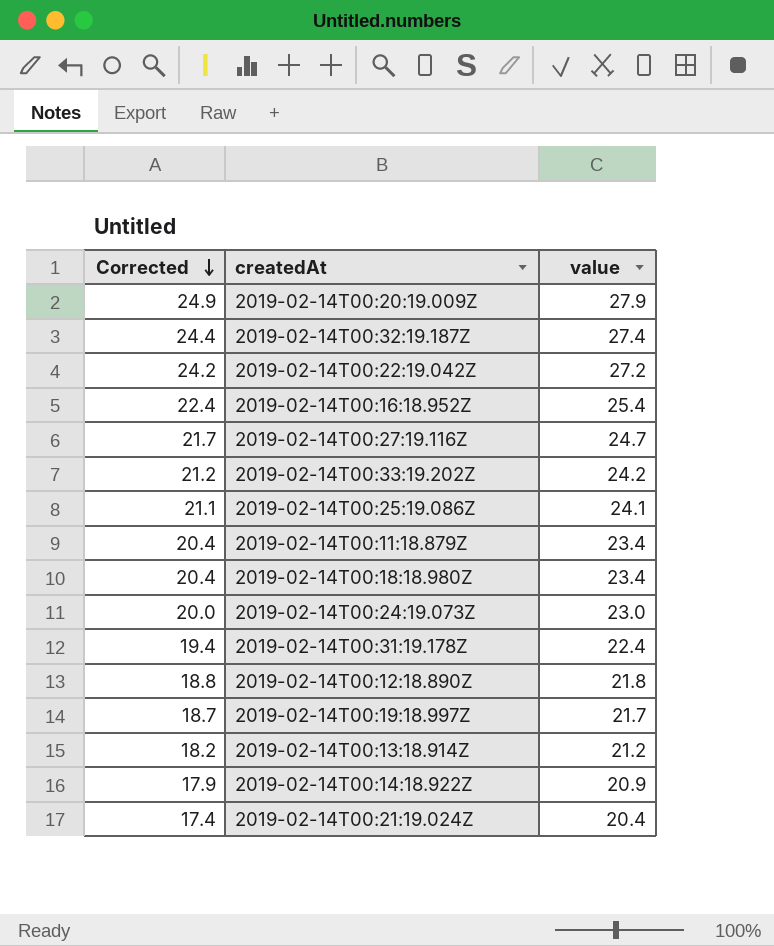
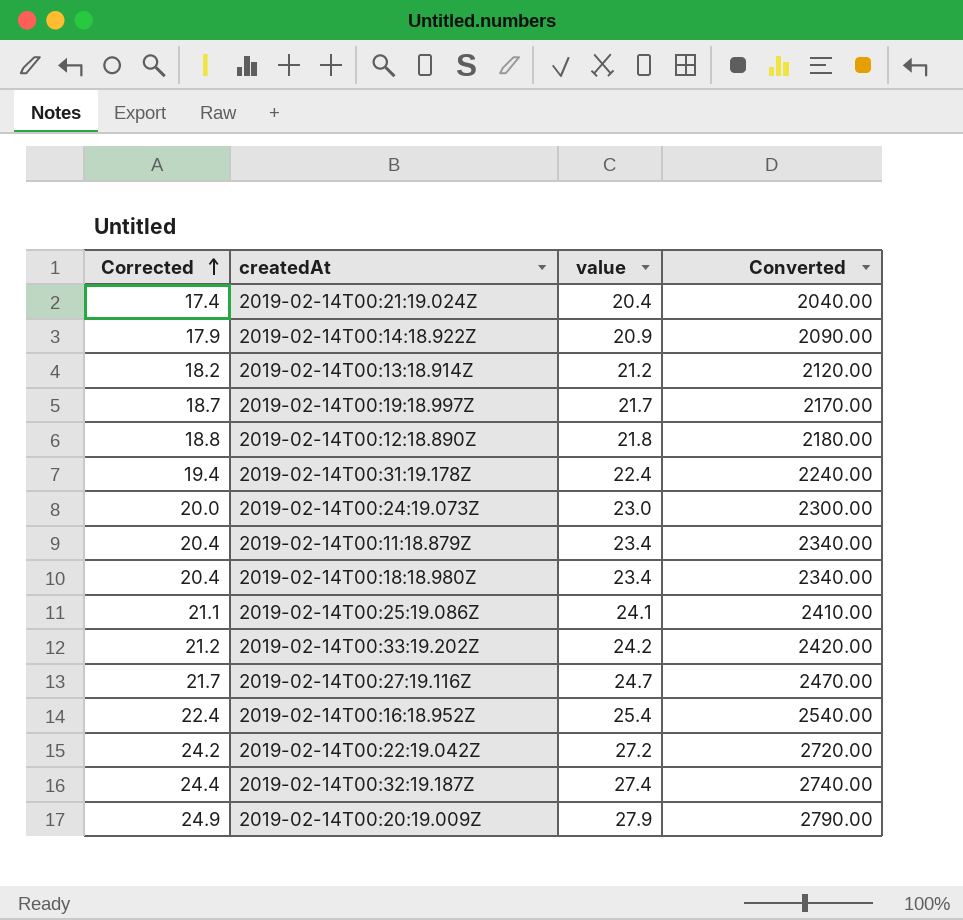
row order: Corrected descending -> Corrected ascending
column Converted | formula: none -> [value] * 100

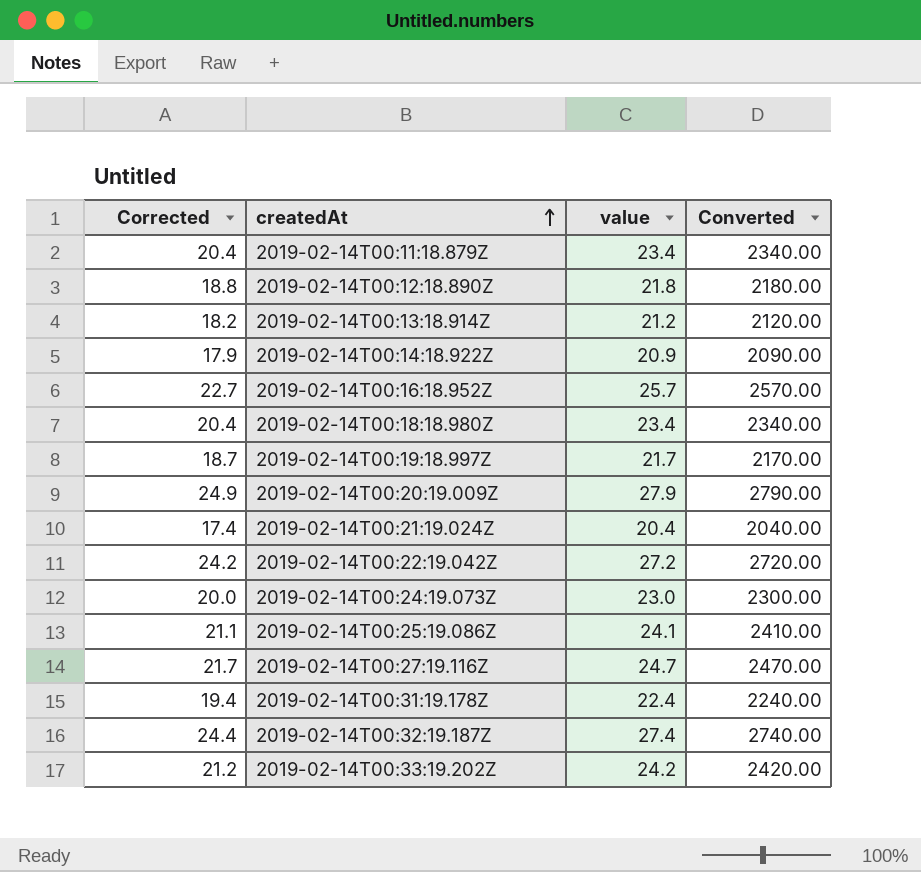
row order: Corrected ascending -> createdAt ascending
2019-02-14T00:16:18.952Z | Corrected: 22.4 -> 22.7
2019-02-14T00:16:18.952Z | value: 25.4 -> 25.7
2019-02-14T00:16:18.952Z | Converted: 2540.00 -> 2570.00

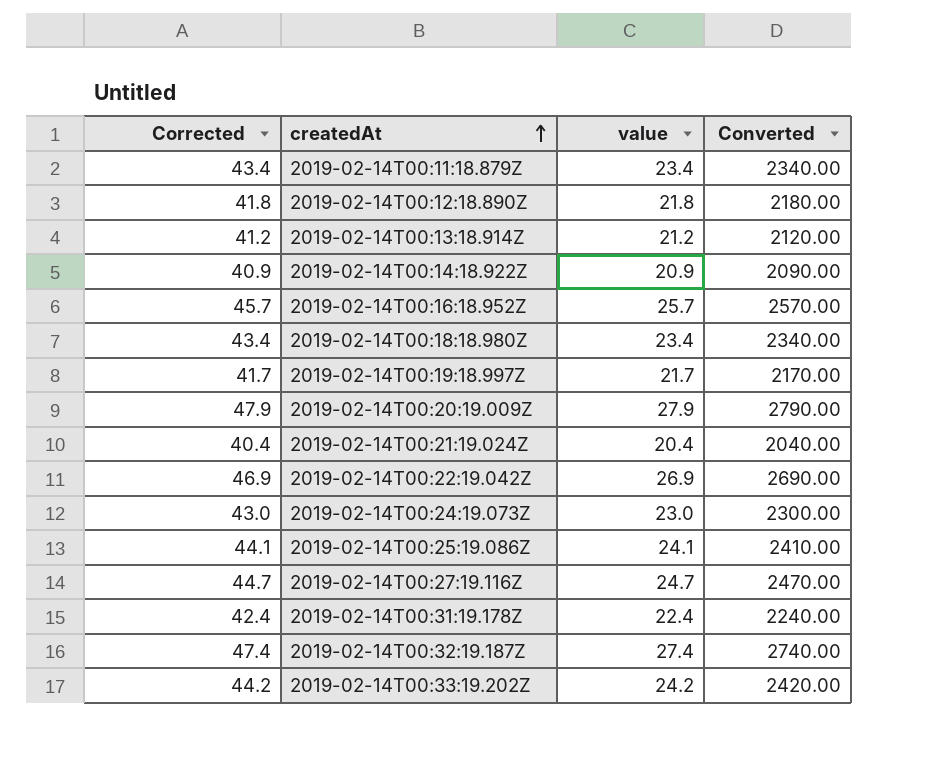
column Corrected | formula: [value] - 3 -> [value] + 20
2019-02-14T00:22:19.042Z | value: 27.2 -> 26.9
2019-02-14T00:22:19.042Z | Converted: 2720.00 -> 2690.00

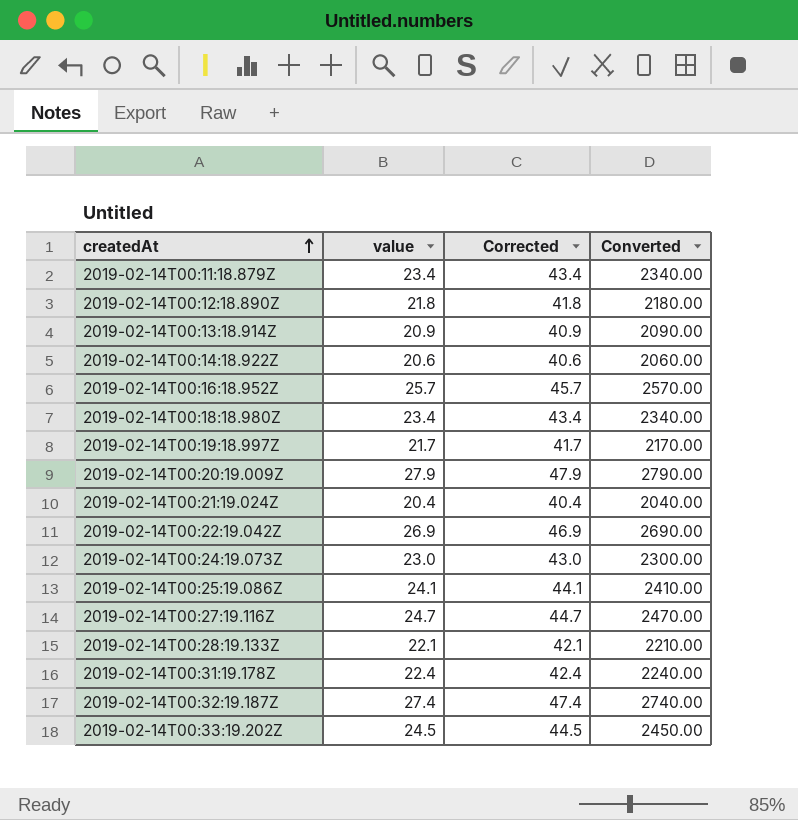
column Corrected | position: 1 -> 3
2019-02-14T00:13:18.914Z | value: 21.2 -> 20.9
2019-02-14T00:13:18.914Z | Corrected: 41.2 -> 40.9
2019-02-14T00:13:18.914Z | Converted: 2120.00 -> 2090.00
2019-02-14T00:14:18.922Z | value: 20.9 -> 20.6
2019-02-14T00:14:18.922Z | Corrected: 40.9 -> 40.6
2019-02-14T00:14:18.922Z | Converted: 2090.00 -> 2060.00
row 2019-02-14T00:28:19.133Z: none -> 22.1 | 42.1 | 2210.00
2019-02-14T00:33:19.202Z | value: 24.2 -> 24.5
2019-02-14T00:33:19.202Z | Corrected: 44.2 -> 44.5
2019-02-14T00:33:19.202Z | Converted: 2420.00 -> 2450.00

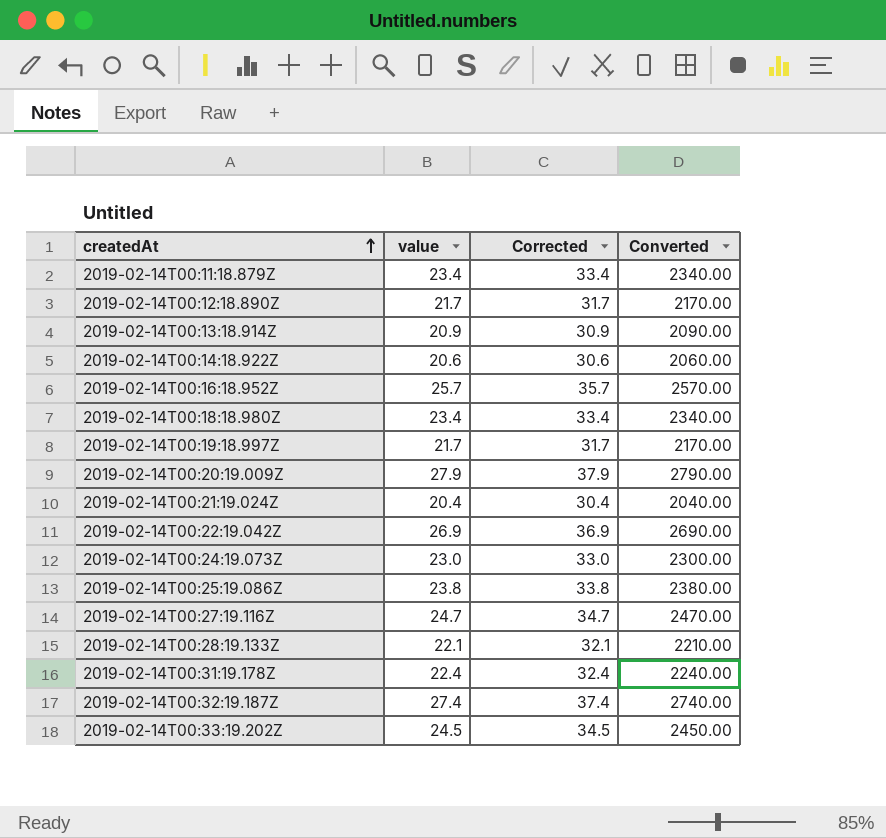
column Corrected | formula: [value] + 20 -> [value] + 10
2019-02-14T00:12:18.890Z | value: 21.8 -> 21.7
2019-02-14T00:12:18.890Z | Converted: 2180.00 -> 2170.00
2019-02-14T00:25:19.086Z | value: 24.1 -> 23.8
2019-02-14T00:25:19.086Z | Converted: 2410.00 -> 2380.00

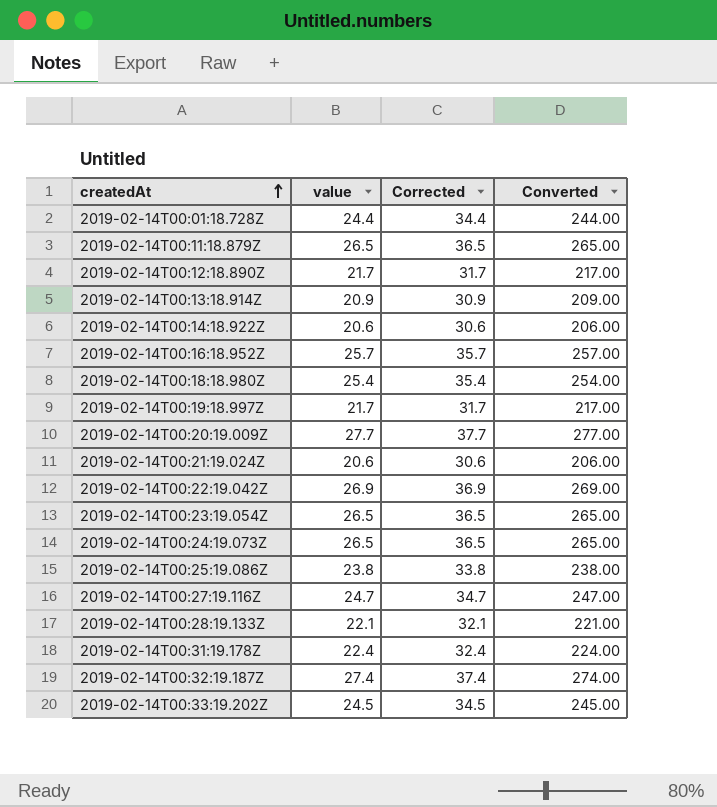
column Converted | formula: [value] * 100 -> [value] * 10
row 2019-02-14T00:01:18.728Z: none -> 24.4 | 34.4 | 244.00
2019-02-14T00:11:18.879Z | value: 23.4 -> 26.5
2019-02-14T00:11:18.879Z | Corrected: 33.4 -> 36.5
2019-02-14T00:18:18.980Z | value: 23.4 -> 25.4
2019-02-14T00:18:18.980Z | Corrected: 33.4 -> 35.4
2019-02-14T00:20:19.009Z | value: 27.9 -> 27.7
2019-02-14T00:20:19.009Z | Corrected: 37.9 -> 37.7
2019-02-14T00:21:19.024Z | value: 20.4 -> 20.6
2019-02-14T00:21:19.024Z | Corrected: 30.4 -> 30.6
row 2019-02-14T00:23:19.054Z: none -> 26.5 | 36.5 | 265.00
2019-02-14T00:24:19.073Z | value: 23.0 -> 26.5
2019-02-14T00:24:19.073Z | Corrected: 33.0 -> 36.5

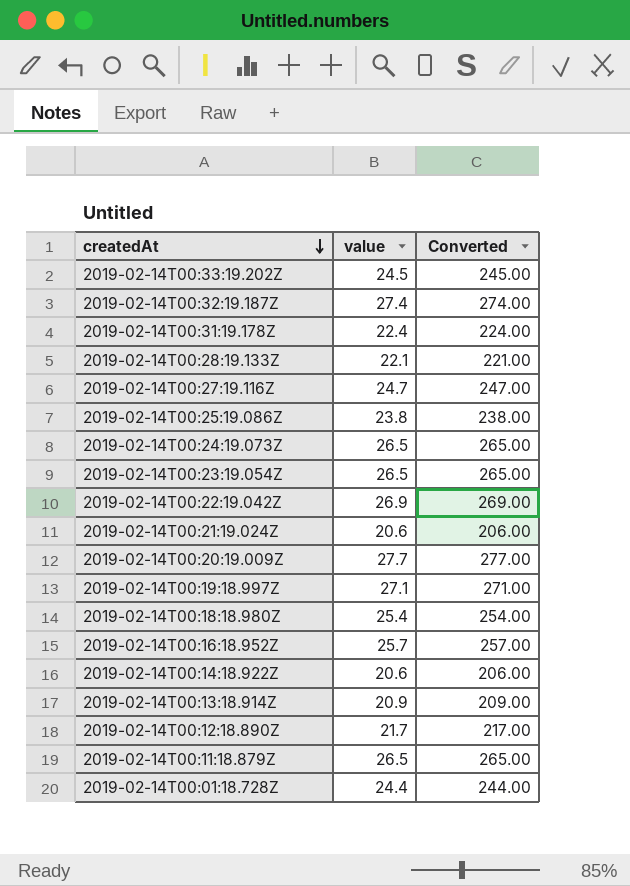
row order: createdAt ascending -> createdAt descending
column Corrected | formula: [value] + 10 -> none
2019-02-14T00:19:18.997Z | value: 21.7 -> 27.1
2019-02-14T00:19:18.997Z | Converted: 217.00 -> 271.00

